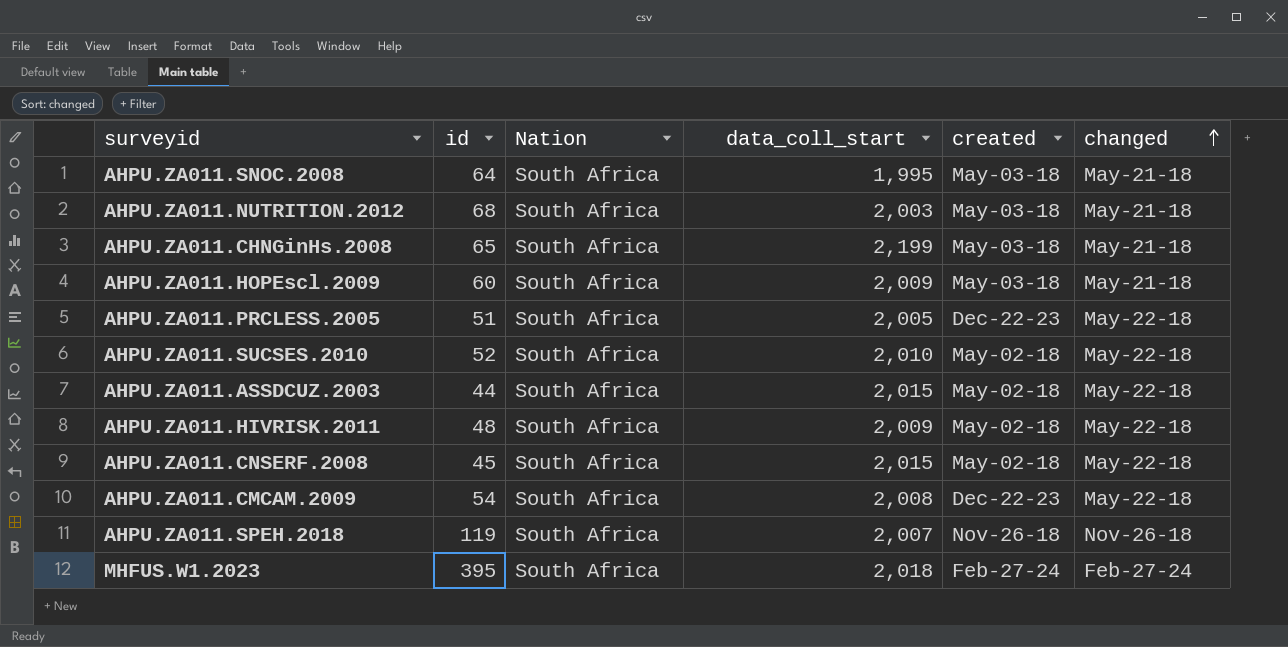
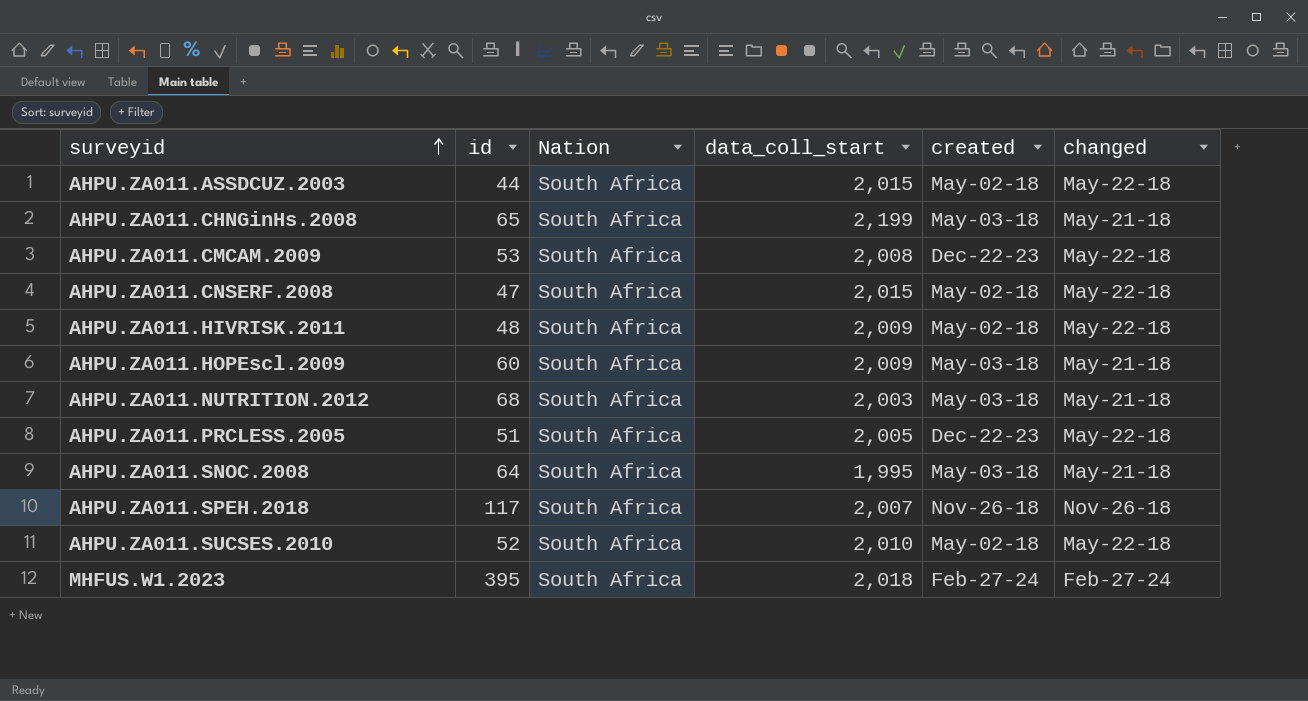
row order: changed ascending -> surveyid ascending
AHPU.ZA011.CMCAM.2009 | id: 54 -> 53
AHPU.ZA011.CNSERF.2008 | id: 45 -> 47
AHPU.ZA011.SPEH.2018 | id: 119 -> 117

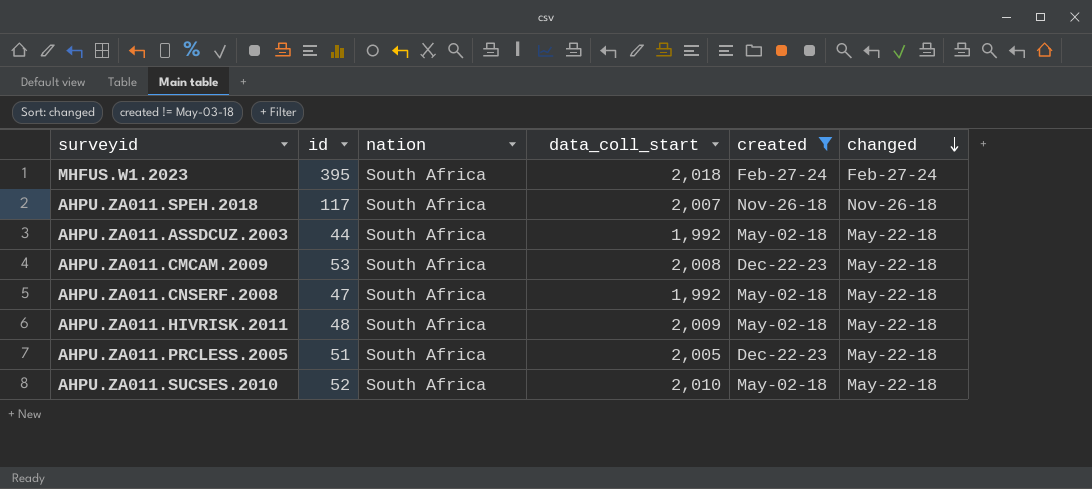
filter: none -> created != May-03-18
row order: surveyid ascending -> changed descending
column name: Nation -> nation
AHPU.ZA011.ASSDCUZ.2003 | data_coll_start: 2,015 -> 1,992
AHPU.ZA011.CNSERF.2008 | data_coll_start: 2,015 -> 1,992

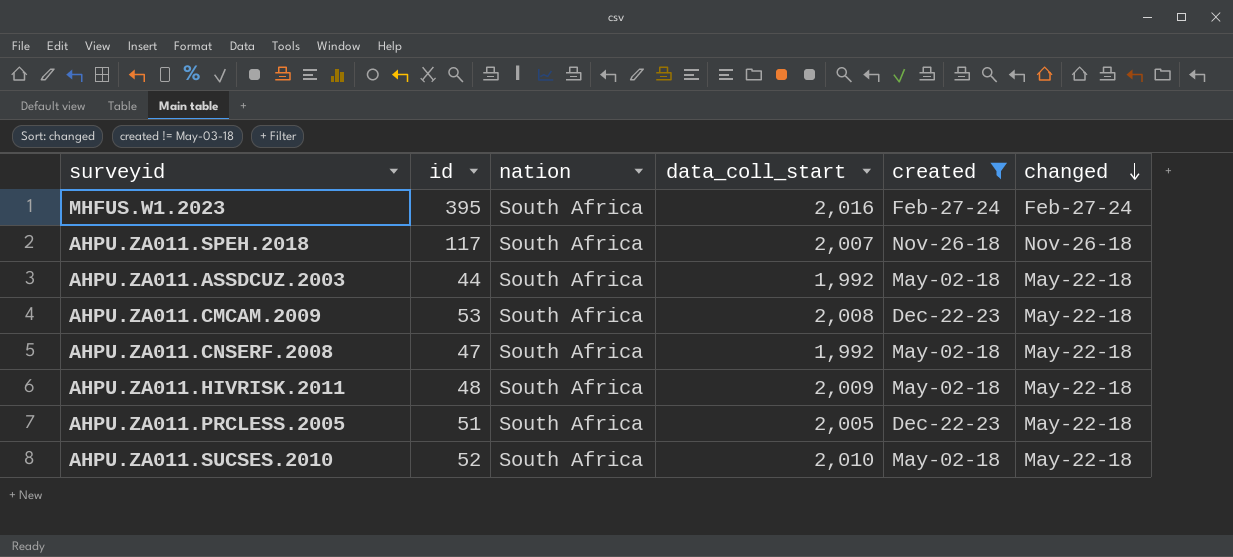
MHFUS.W1.2023 | data_coll_start: 2,018 -> 2,016

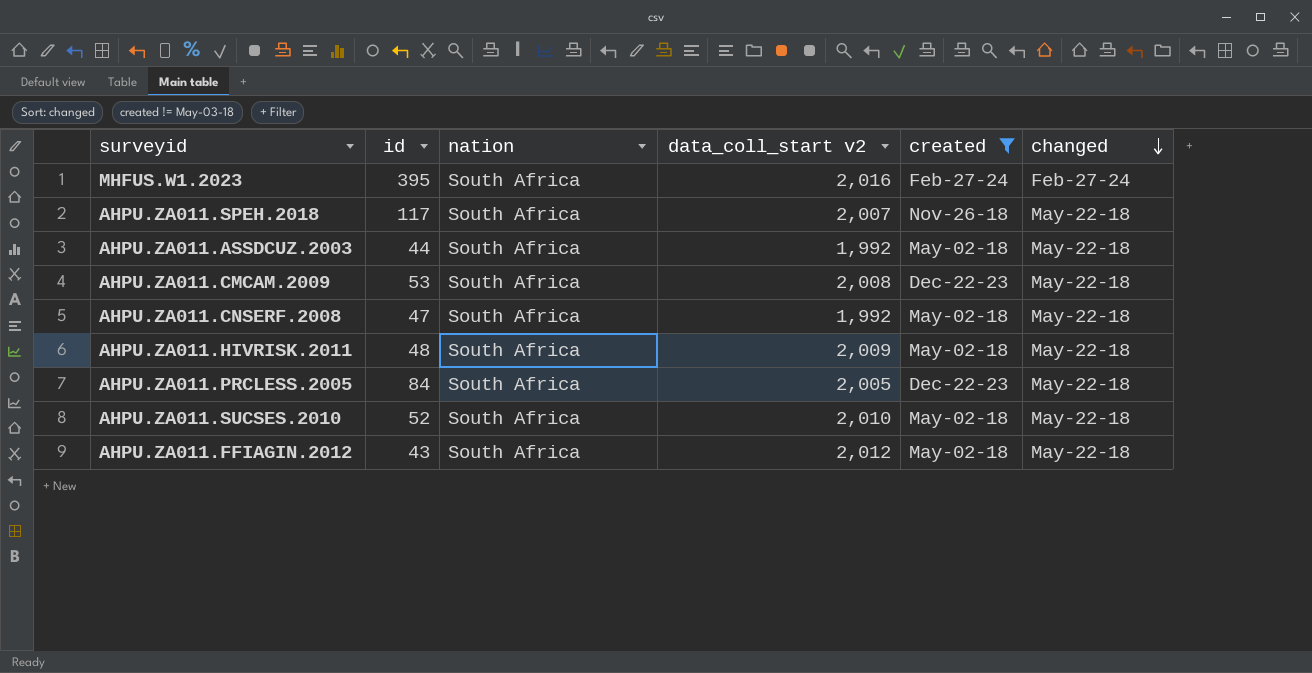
column name: data_coll_start -> data_coll_start v2
AHPU.ZA011.SPEH.2018 | changed: Nov-26-18 -> May-22-18
AHPU.ZA011.PRCLESS.2005 | id: 51 -> 84
row AHPU.ZA011.FFIAGIN.2012: none -> 43 | South Africa | 2,012 | May-02-18 | May-22-18

